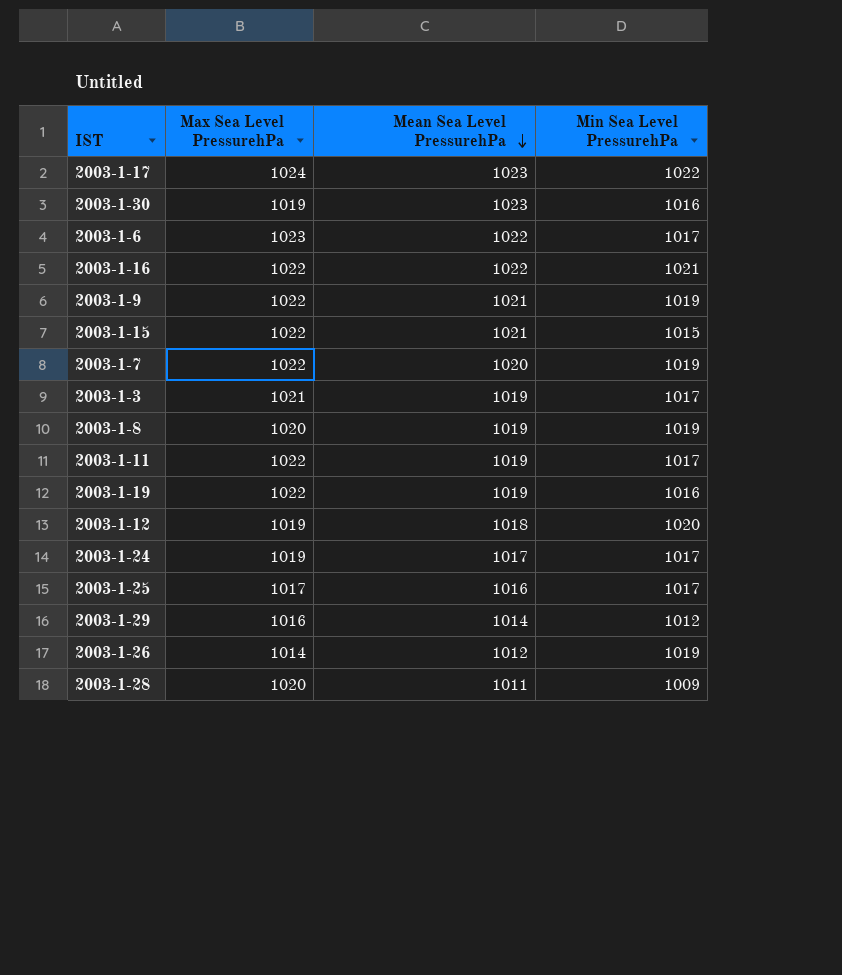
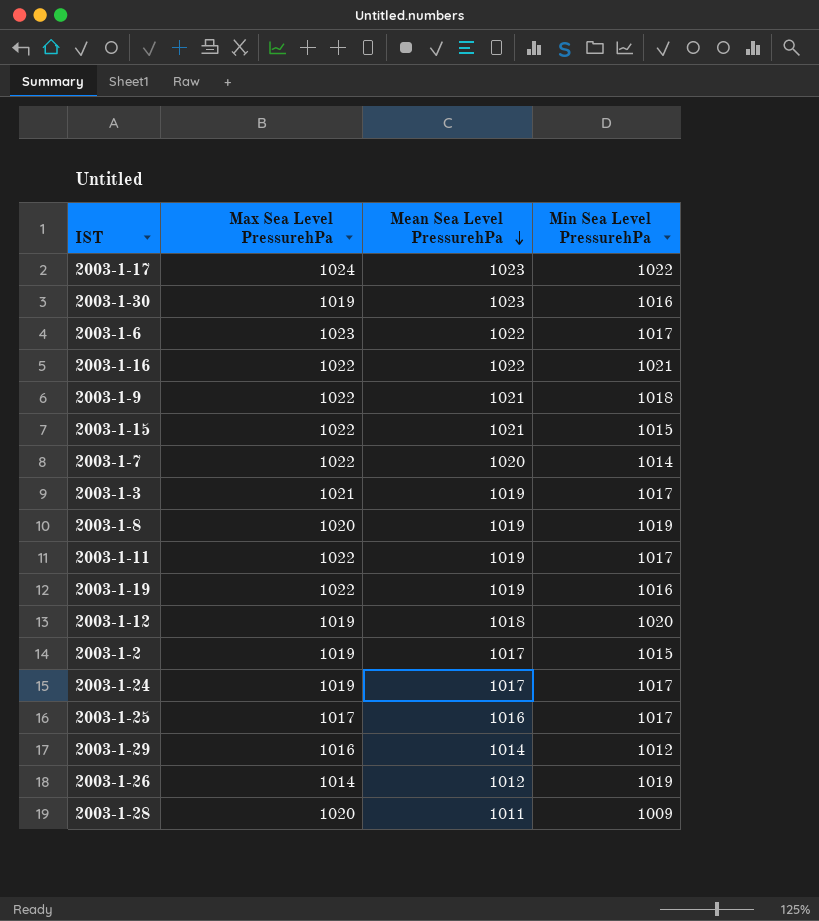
2003-1-9 | Min Sea Level PressurehPa: 1019 -> 1018
2003-1-7 | Min Sea Level PressurehPa: 1019 -> 1014
row 2003-1-2: none -> 1019 | 1017 | 1015

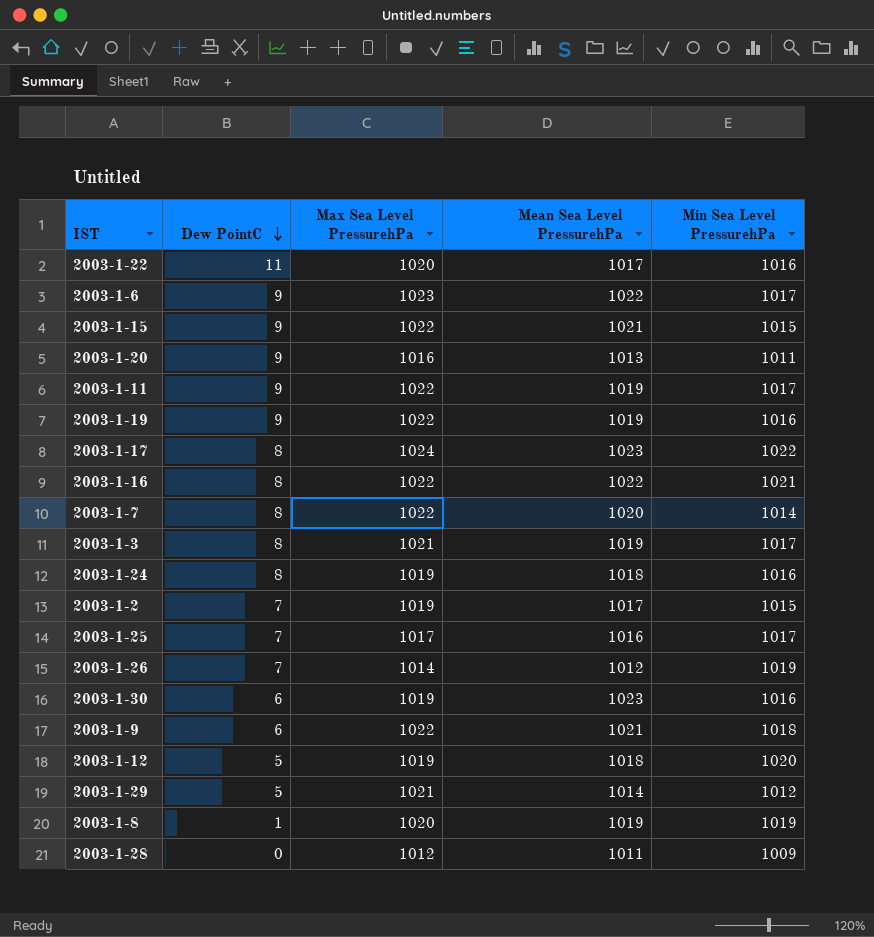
row order: Mean Sea Level PressurehPa descending -> Dew PointC descending
column Dew PointC | position: none -> 2
row 2003-1-22: none -> 11 | 1020 | 1017 | 1016
row 2003-1-20: none -> 9 | 1016 | 1013 | 1011
2003-1-24 | Mean Sea Level PressurehPa: 1017 -> 1018
2003-1-24 | Min Sea Level PressurehPa: 1017 -> 1016
2003-1-29 | Max Sea Level PressurehPa: 1016 -> 1021
2003-1-28 | Max Sea Level PressurehPa: 1020 -> 1012

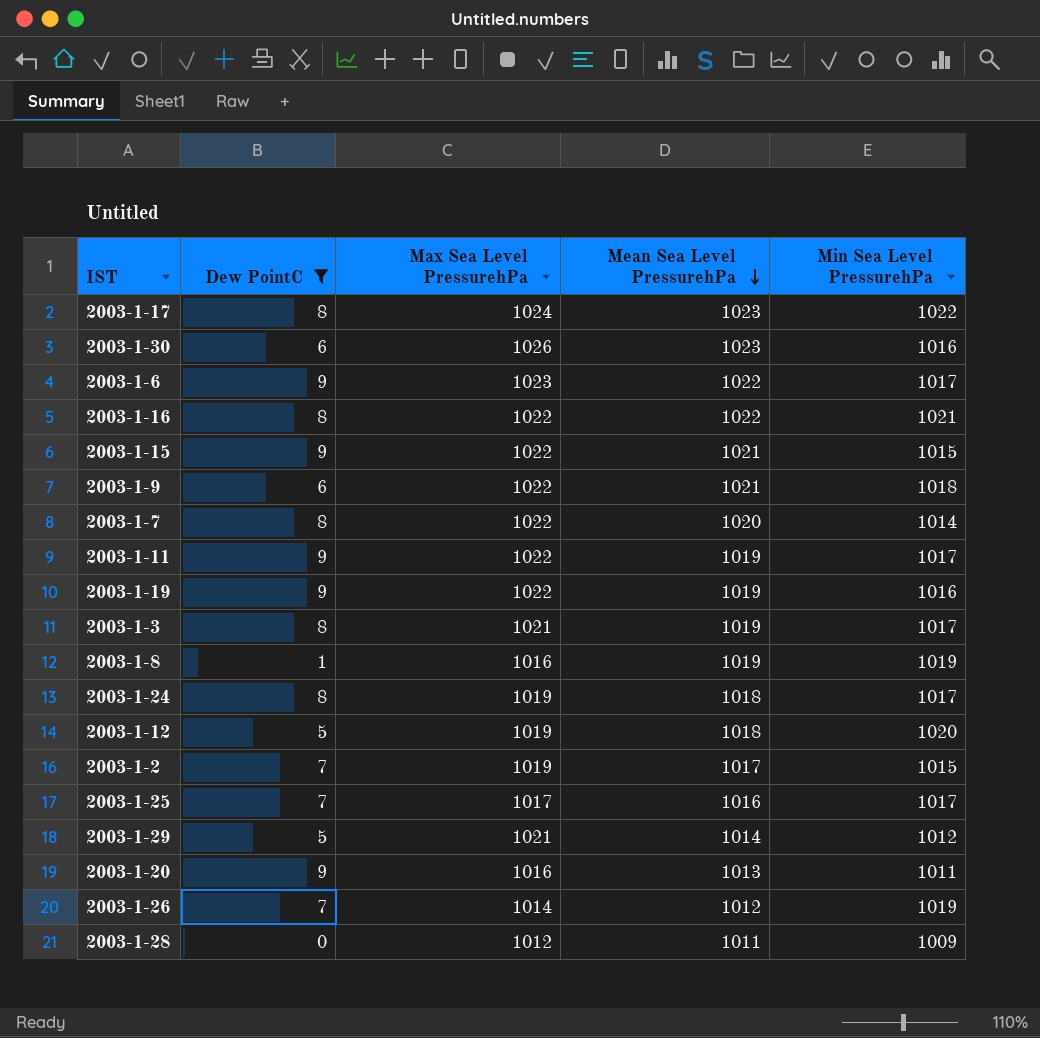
filter: none -> Dew PointC != 11
row order: Dew PointC descending -> Mean Sea Level PressurehPa descending
2003-1-30 | Max Sea Level PressurehPa: 1019 -> 1026
2003-1-8 | Max Sea Level PressurehPa: 1020 -> 1016
2003-1-24 | Min Sea Level PressurehPa: 1016 -> 1017

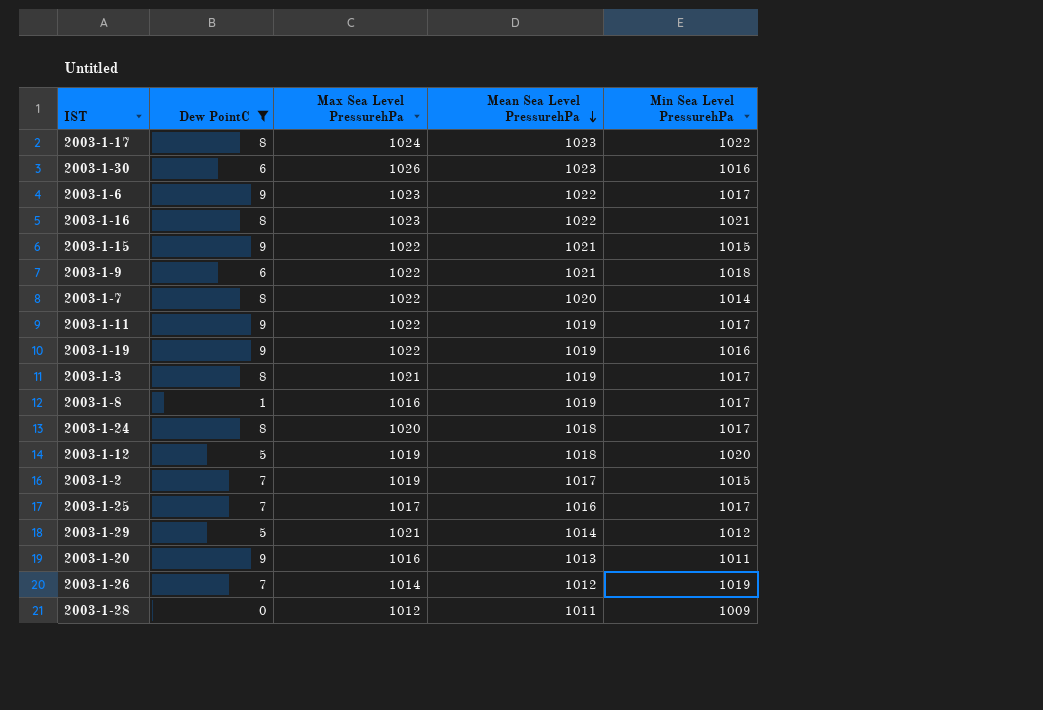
2003-1-16 | Max Sea Level PressurehPa: 1022 -> 1023
2003-1-8 | Min Sea Level PressurehPa: 1019 -> 1017
2003-1-24 | Max Sea Level PressurehPa: 1019 -> 1020

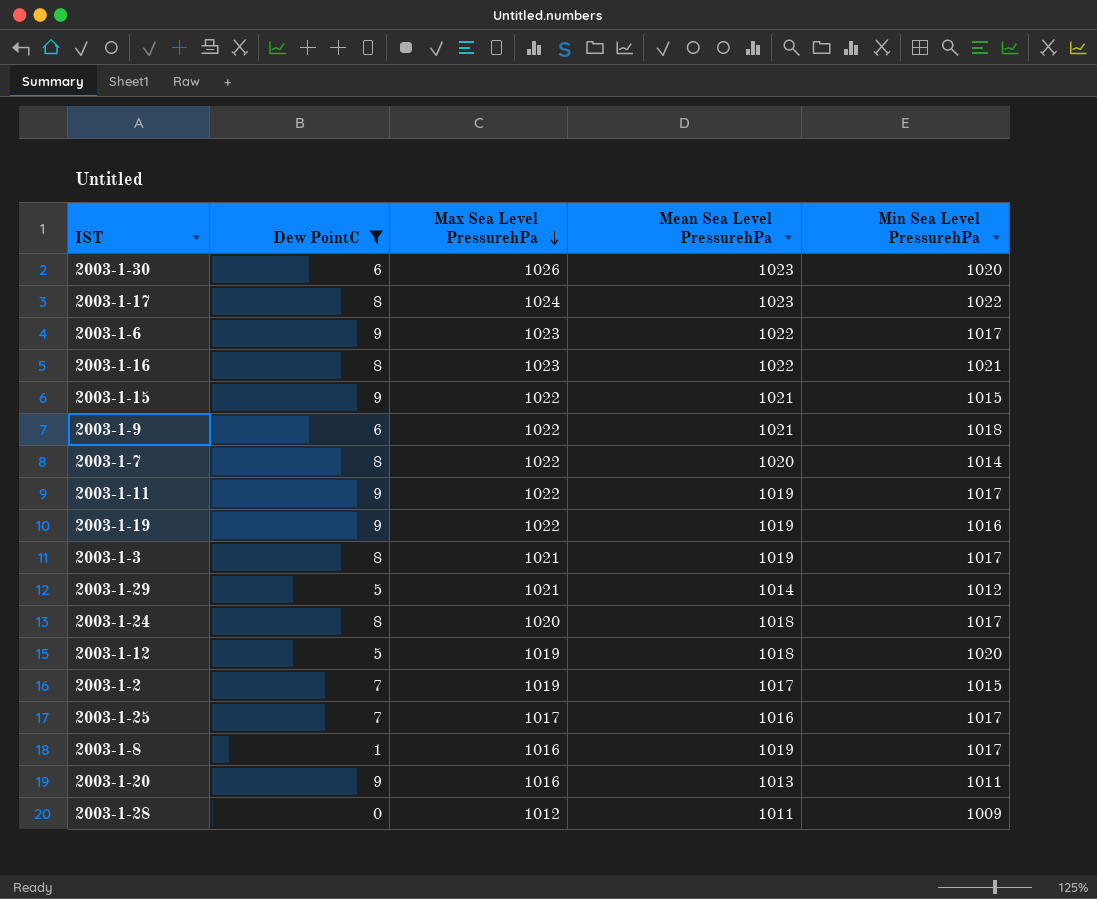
row order: Mean Sea Level PressurehPa descending -> Max Sea Level PressurehPa descending
row 2003-1-26: 7 | 1014 | 1012 | 1019 -> none
2003-1-30 | Min Sea Level PressurehPa: 1016 -> 1020

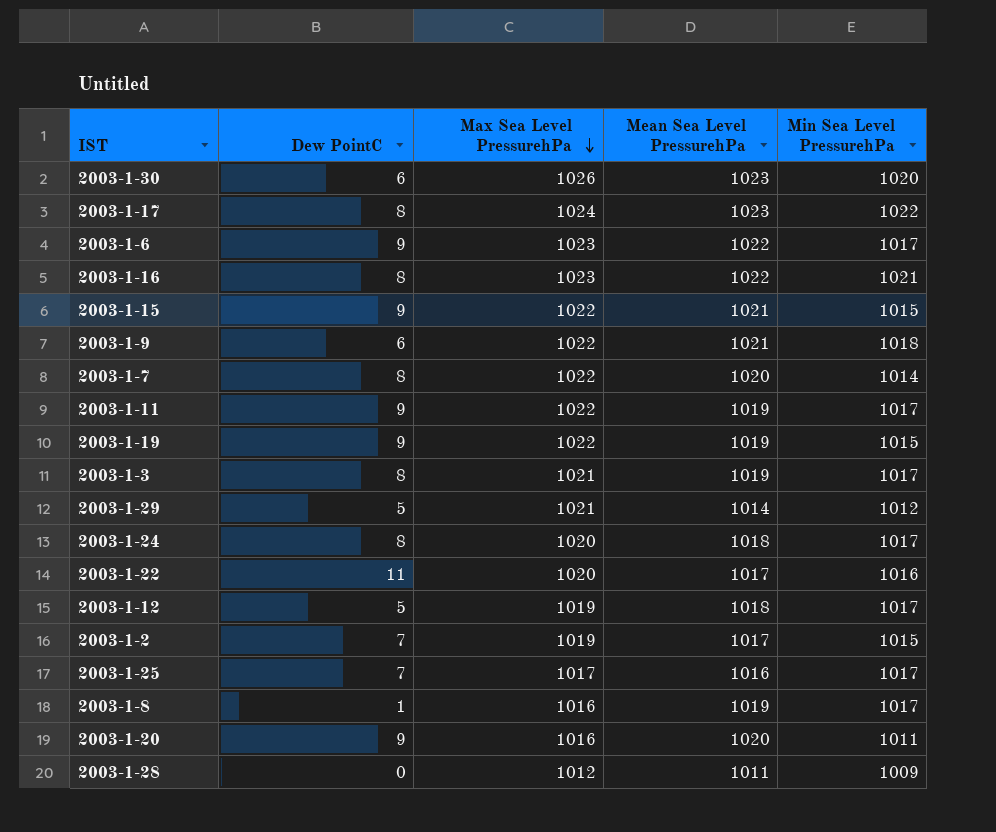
filter: Dew PointC != 11 -> none
2003-1-19 | Min Sea Level PressurehPa: 1016 -> 1015
2003-1-12 | Min Sea Level PressurehPa: 1020 -> 1017
2003-1-20 | Mean Sea Level PressurehPa: 1013 -> 1020

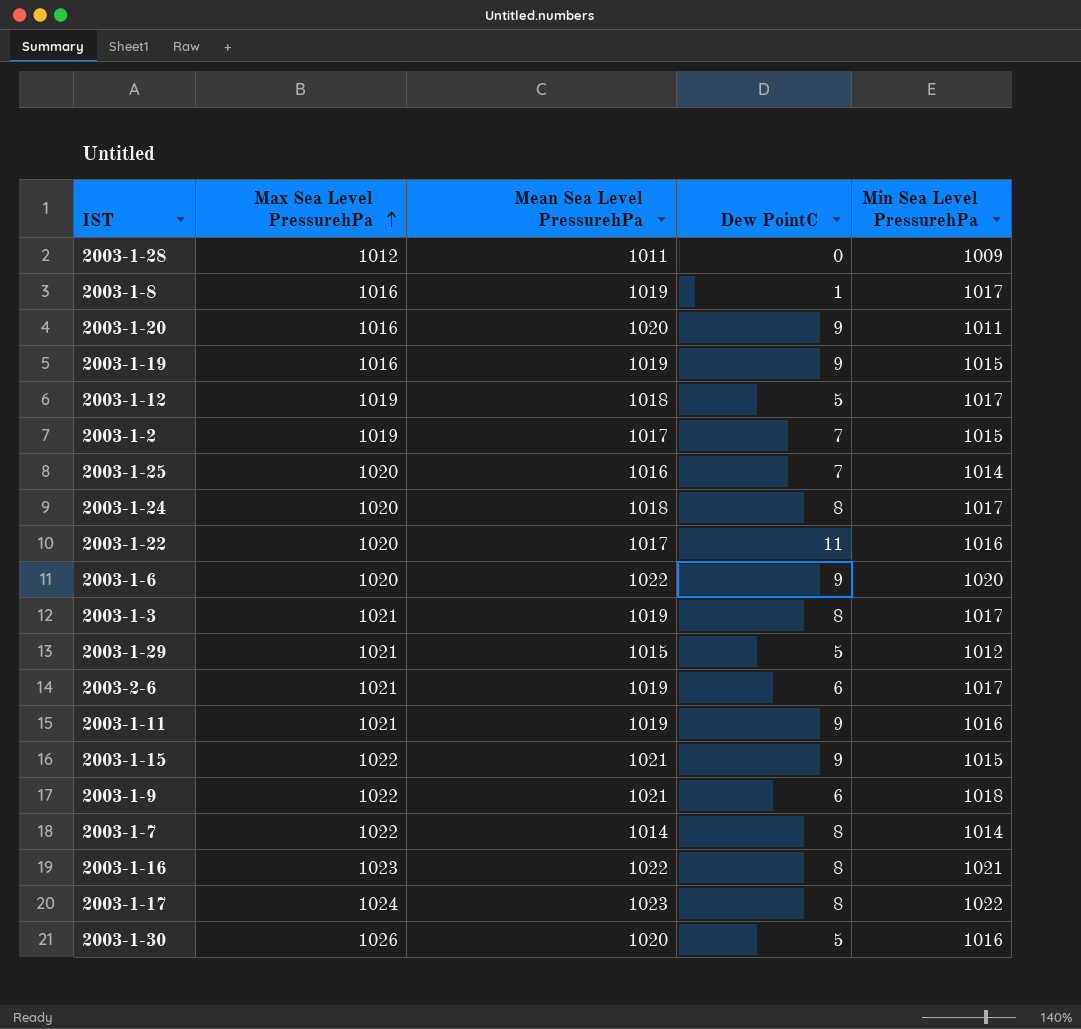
row order: Max Sea Level PressurehPa descending -> Max Sea Level PressurehPa ascending
column Dew PointC | position: 2 -> 4
2003-1-19 | Max Sea Level PressurehPa: 1022 -> 1016
2003-1-25 | Max Sea Level PressurehPa: 1017 -> 1020
2003-1-25 | Min Sea Level PressurehPa: 1017 -> 1014
2003-1-6 | Max Sea Level PressurehPa: 1023 -> 1020
2003-1-6 | Min Sea Level PressurehPa: 1017 -> 1020
2003-1-29 | Mean Sea Level PressurehPa: 1014 -> 1015
row 2003-2-6: none -> 1021 | 1019 | 6 | 1017
2003-1-11 | Max Sea Level PressurehPa: 1022 -> 1021
2003-1-11 | Min Sea Level PressurehPa: 1017 -> 1016
2003-1-7 | Mean Sea Level PressurehPa: 1020 -> 1014
2003-1-30 | Mean Sea Level PressurehPa: 1023 -> 1020
2003-1-30 | Dew PointC: 6 -> 5
2003-1-30 | Min Sea Level PressurehPa: 1020 -> 1016

